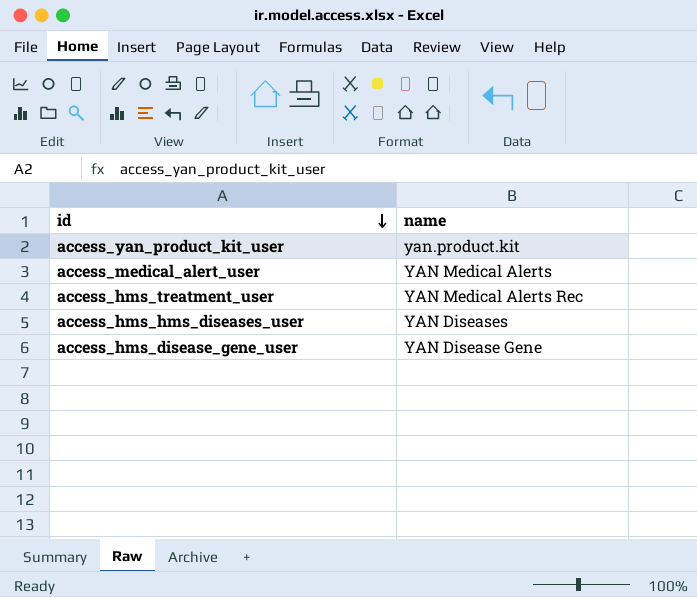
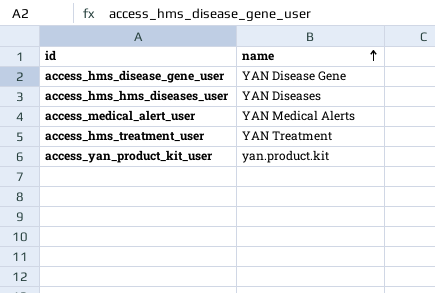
row order: id descending -> name ascending
access_hms_treatment_user | name: YAN Medical Alerts Rec -> YAN Treatment

